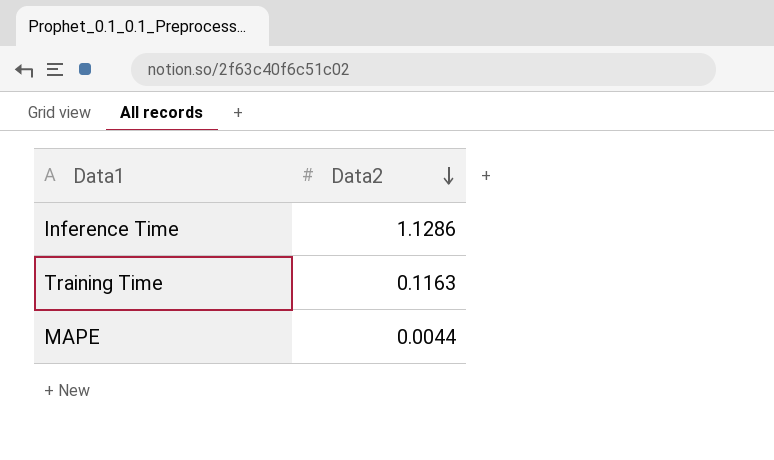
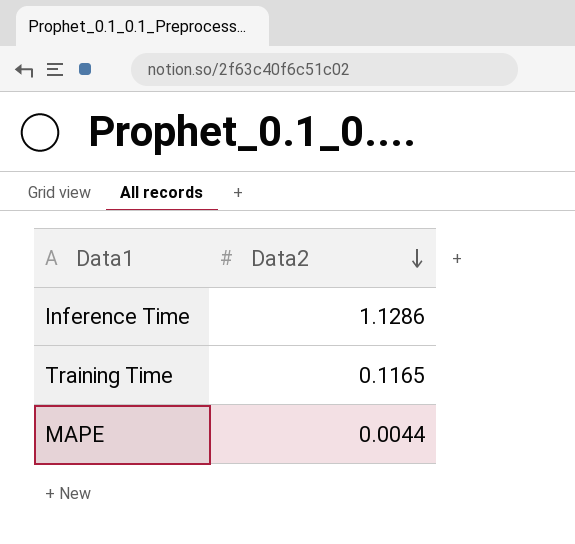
Training Time | Data2: 0.1163 -> 0.1165

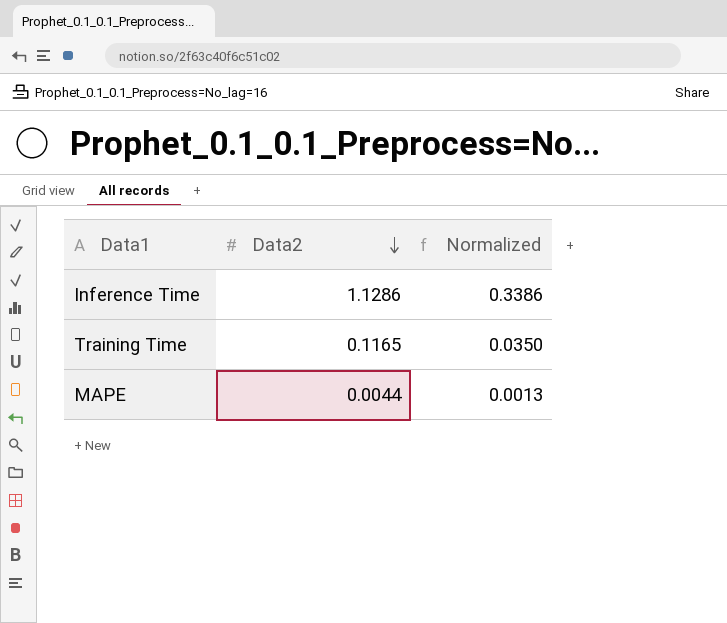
column Normalized | formula: none -> [Data2] * 0.3

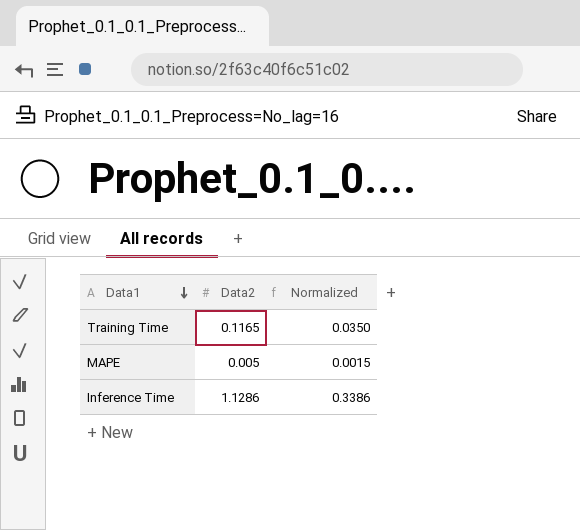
row order: Data2 descending -> Data1 descending
MAPE | Data2: 0.0044 -> 0.005
MAPE | Normalized: 0.0013 -> 0.0015

